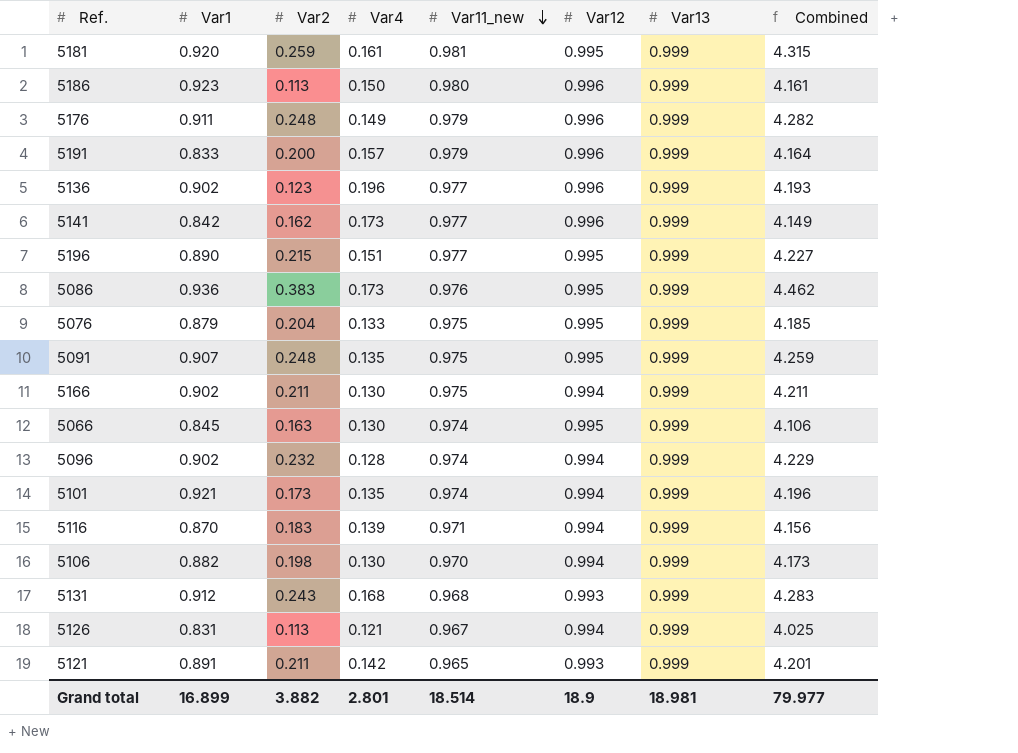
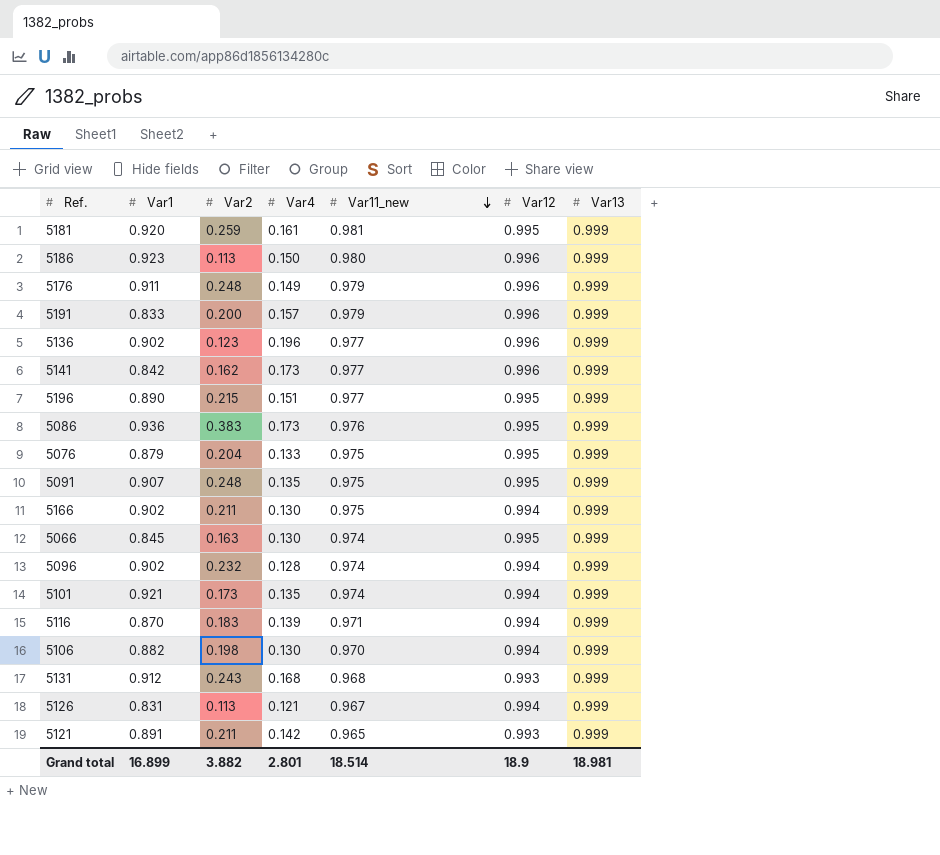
column Combined | formula: [Var1] + [Var2] + [Var4] + [Var11_new] + [Var12] + [Var13] -> none

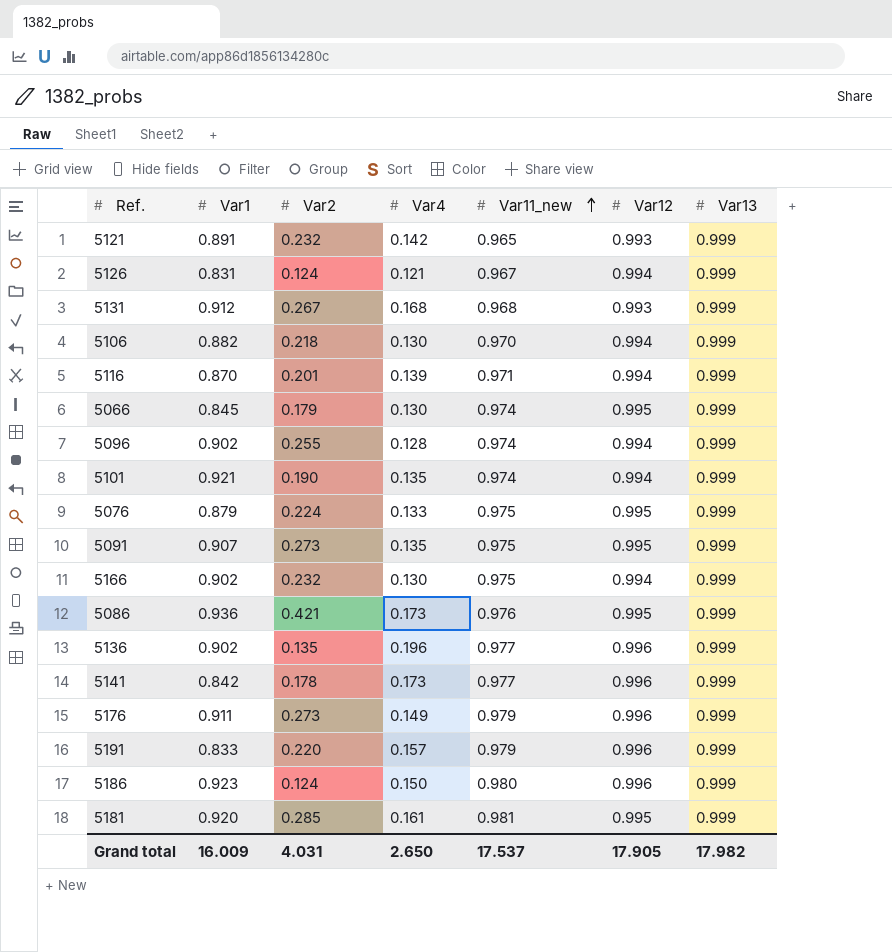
row order: Var11_new descending -> Var11_new ascending
row 5196: 0.890 | 0.215 | 0.151 | 0.977 | 0.995 | 0.999 -> none
5121 | Var2: 0.211 -> 0.232
5126 | Var2: 0.113 -> 0.124
5131 | Var2: 0.243 -> 0.267
5106 | Var2: 0.198 -> 0.218
5116 | Var2: 0.183 -> 0.201
5066 | Var2: 0.163 -> 0.179
5096 | Var2: 0.232 -> 0.255
5101 | Var2: 0.173 -> 0.190
5076 | Var2: 0.204 -> 0.224
5091 | Var2: 0.248 -> 0.273
5166 | Var2: 0.211 -> 0.232
5086 | Var2: 0.383 -> 0.421
5136 | Var2: 0.123 -> 0.135
5141 | Var2: 0.162 -> 0.178
5176 | Var2: 0.248 -> 0.273
5191 | Var2: 0.200 -> 0.220
5186 | Var2: 0.113 -> 0.124
5181 | Var2: 0.259 -> 0.285
Grand total | Var1: 16.899 -> 16.009
Grand total | Var2: 3.882 -> 4.031
Grand total | Var4: 2.801 -> 2.650
Grand total | Var11_new: 18.514 -> 17.537
Grand total | Var12: 18.9 -> 17.905
Grand total | Var13: 18.981 -> 17.982

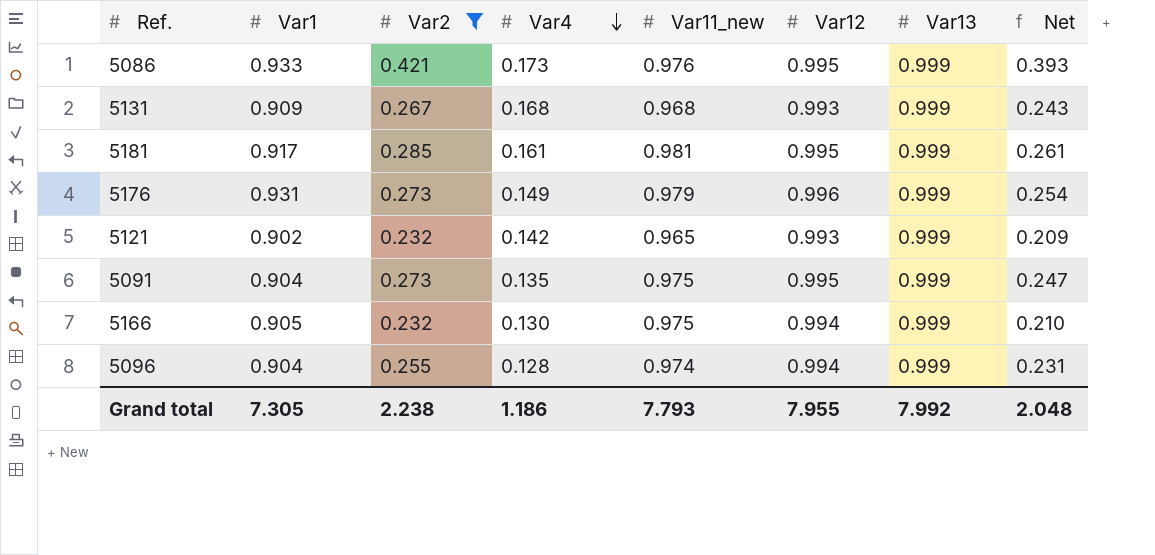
filter: none -> Var2 >= 0.232
row order: Var11_new ascending -> Var4 descending
column Net | formula: none -> [Var1] * [Var2]
5086 | Var1: 0.936 -> 0.933
5131 | Var1: 0.912 -> 0.909
5181 | Var1: 0.920 -> 0.917
5176 | Var1: 0.911 -> 0.931
5121 | Var1: 0.891 -> 0.902
5091 | Var1: 0.907 -> 0.904
5166 | Var1: 0.902 -> 0.905
5096 | Var1: 0.902 -> 0.904
Grand total | Var1: 16.009 -> 7.305
Grand total | Var2: 4.031 -> 2.238
Grand total | Var4: 2.650 -> 1.186
Grand total | Var11_new: 17.537 -> 7.793
Grand total | Var12: 17.905 -> 7.955
Grand total | Var13: 17.982 -> 7.992

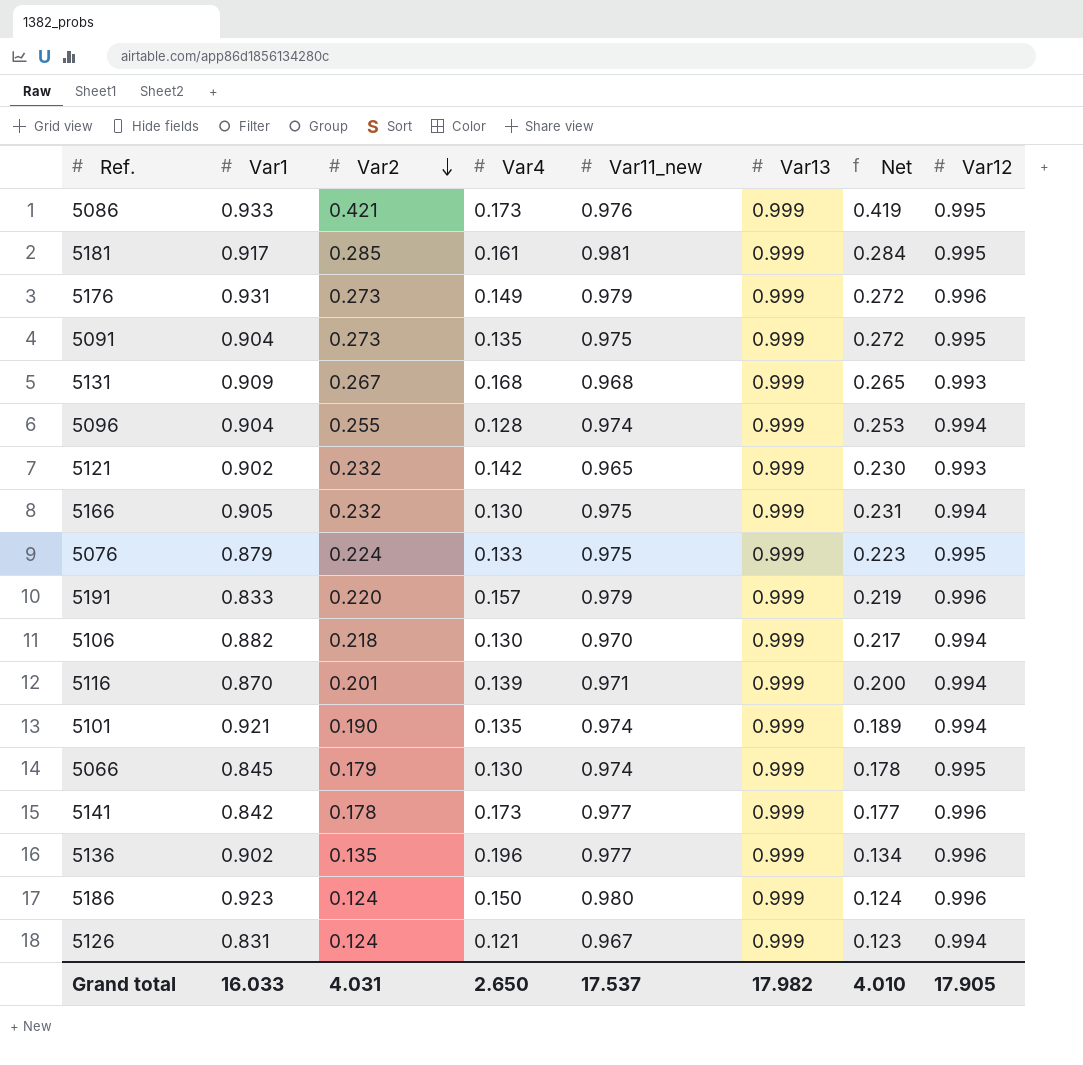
filter: Var2 >= 0.232 -> none
row order: Var4 descending -> Var2 descending
column Net | formula: [Var1] * [Var2] -> [Var2] * [Var12]
column Var12 | position: 6 -> 8
Grand total | Var1: 7.305 -> 16.033
Grand total | Var2: 2.238 -> 4.031
Grand total | Var4: 1.186 -> 2.650
Grand total | Var11_new: 7.793 -> 17.537
Grand total | Var13: 7.992 -> 17.982
Grand total | Net: 2.048 -> 4.010
Grand total | Var12: 7.955 -> 17.905

